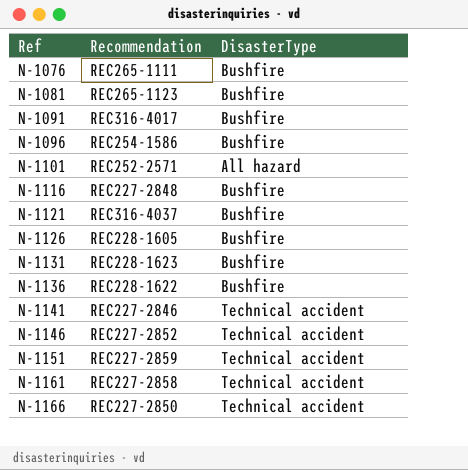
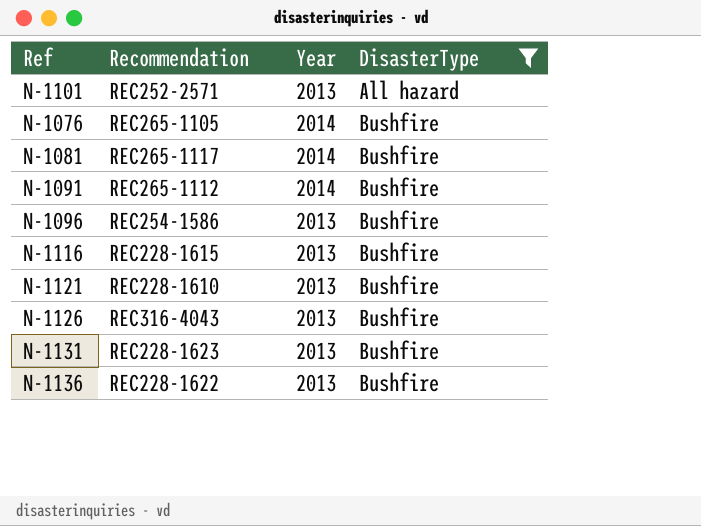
filter: none -> DisasterType != Technical accident
row order: Ref ascending -> DisasterType ascending
column Year | position: none -> 3
N-1076 | Recommendation: REC265-1111 -> REC265-1105
N-1081 | Recommendation: REC265-1123 -> REC265-1117
N-1091 | Recommendation: REC316-4017 -> REC265-1112
N-1116 | Recommendation: REC227-2848 -> REC228-1615
N-1121 | Recommendation: REC316-4037 -> REC228-1610
N-1126 | Recommendation: REC228-1605 -> REC316-4043

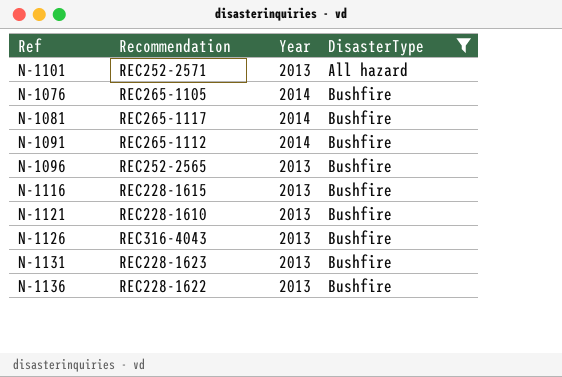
N-1096 | Recommendation: REC254-1586 -> REC252-2565

